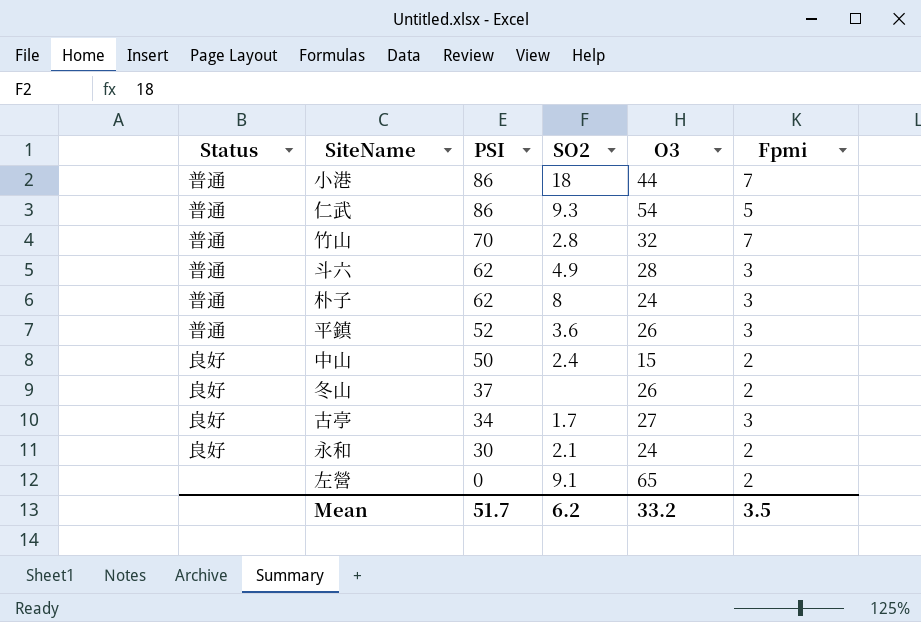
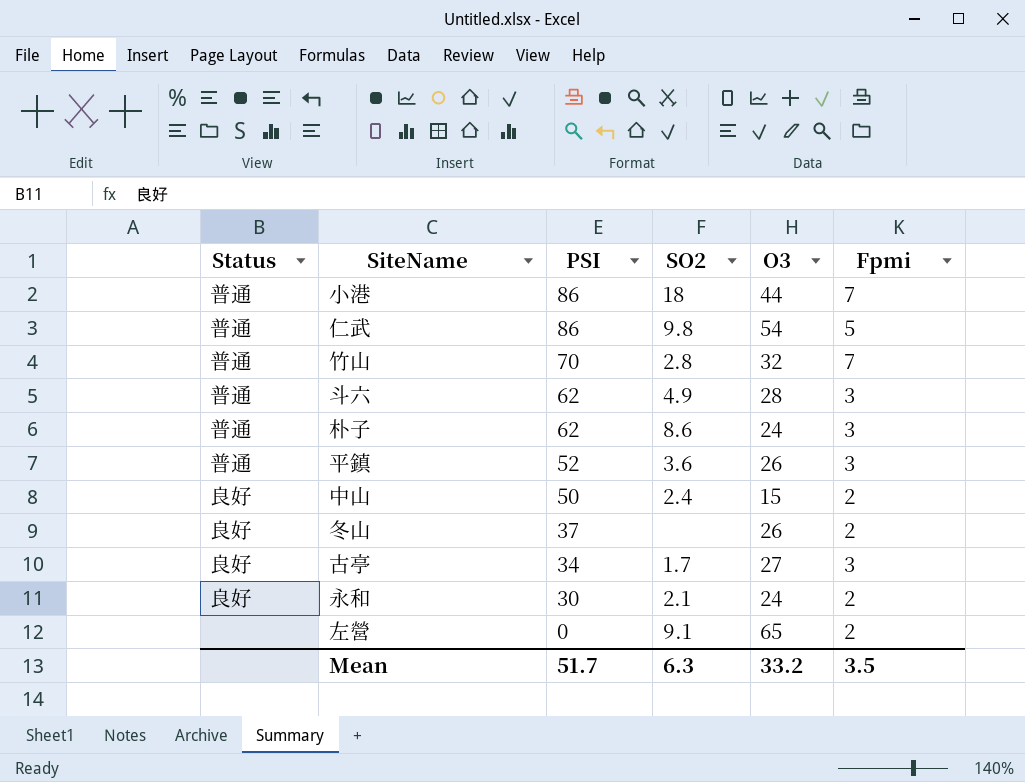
仁武 | SO2: 9.3 -> 9.8
朴子 | SO2: 8 -> 8.6
Mean | SO2: 6.2 -> 6.3

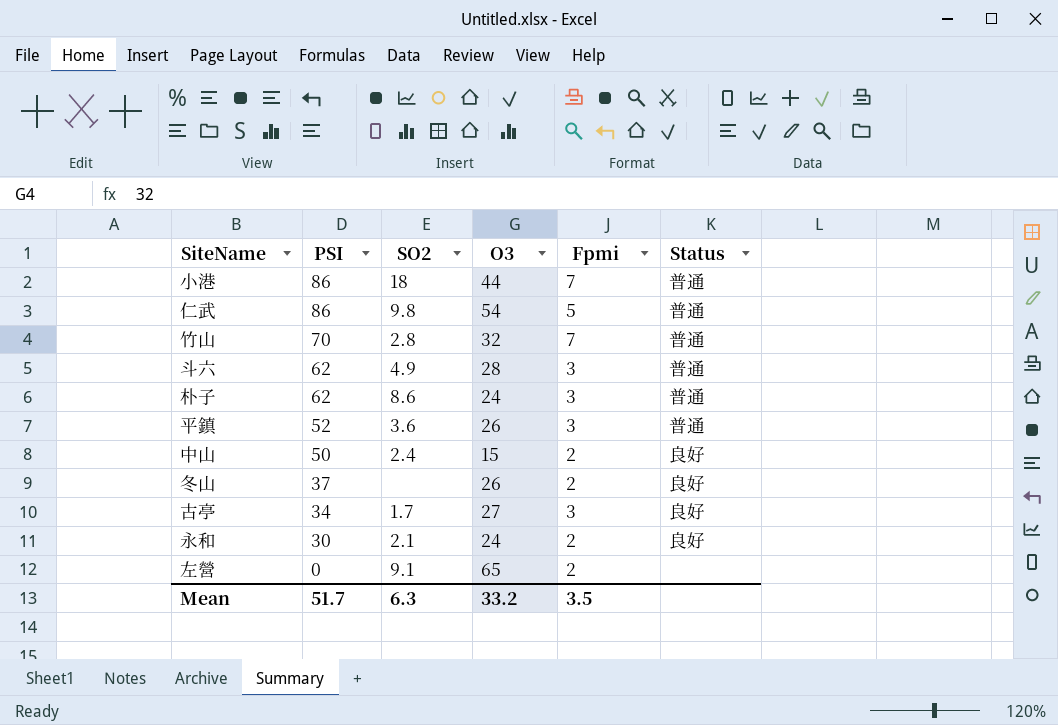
column Status | position: 1 -> 6

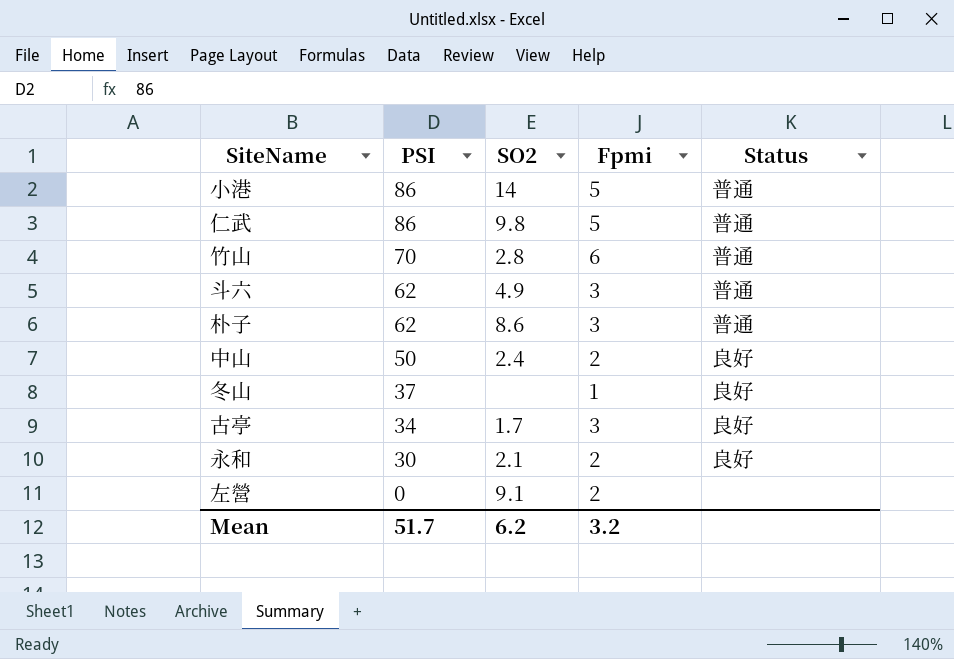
column O3 | position: 4 -> none
row 平鎮: 52 | 3.6 | 26 | 3 | 普通 -> none
小港 | SO2: 18 -> 14
小港 | Fpmi: 7 -> 5
竹山 | Fpmi: 7 -> 6
冬山 | Fpmi: 2 -> 1
Mean | SO2: 6.3 -> 6.2
Mean | Fpmi: 3.5 -> 3.2

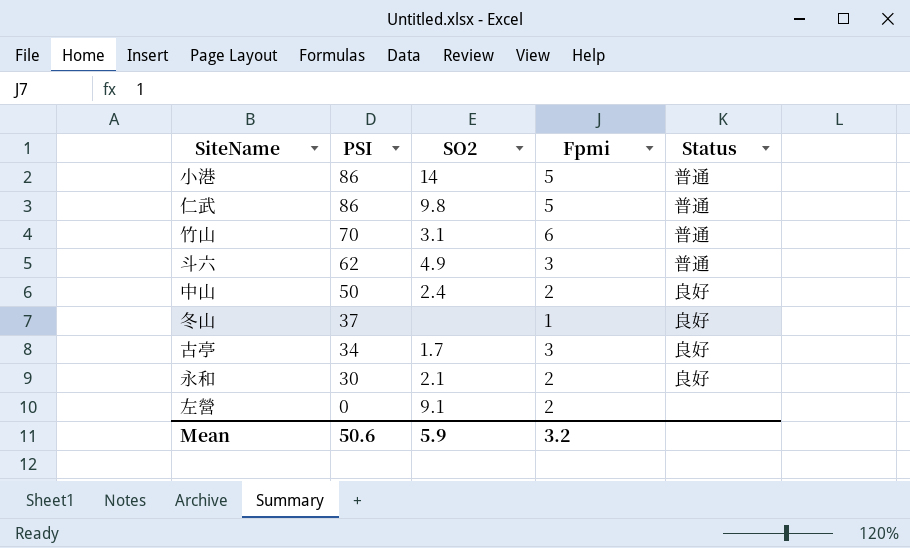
row 朴子: 62 | 8.6 | 3 | 普通 -> none
竹山 | SO2: 2.8 -> 3.1
Mean | PSI: 51.7 -> 50.6
Mean | SO2: 6.2 -> 5.9

